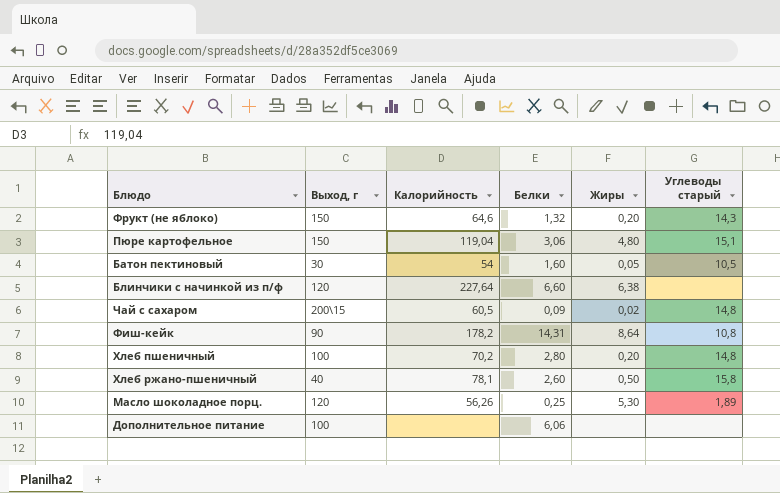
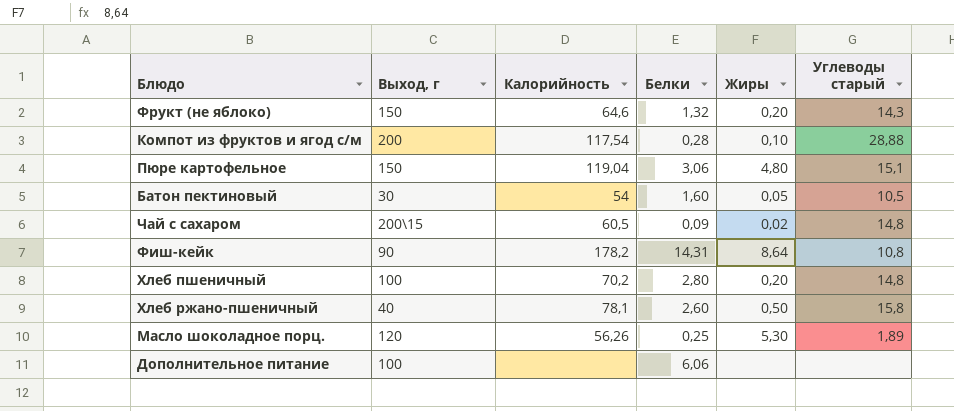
row Блинчики с начинкой из п/ф: 120 | 227,64 | 6,60 | 6,38 | none -> none
row Компот из фруктов и ягод с/м: none -> 200 | 117,54 | 0,28 | 0,10 | 28,88

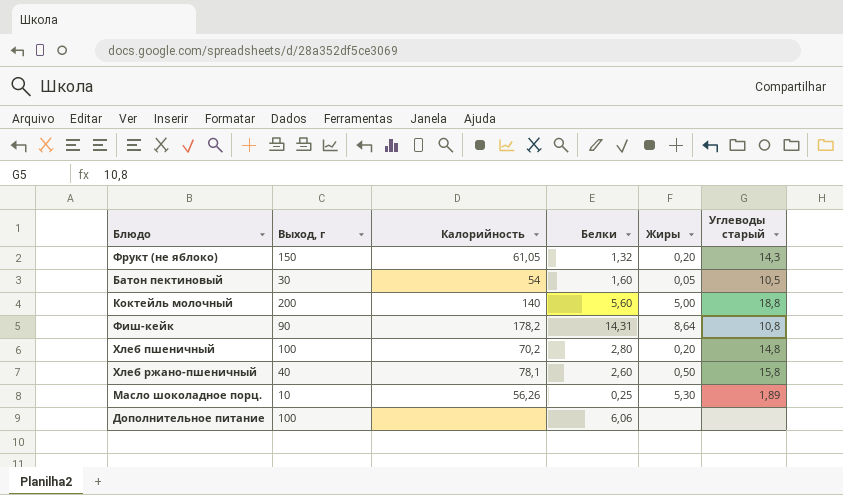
row Компот из фруктов и ягод с/м: 200 | 117,54 | 0,28 | 0,10 | 28,88 -> none
row Пюре картофельное: 150 | 119,04 | 3,06 | 4,80 | 15,1 -> none
row Чай с сахаром: 200\15 | 60,5 | 0,09 | 0,02 | 14,8 -> none
Фрукт (не яблоко) | Калорийность: 64,6 -> 61,05
row Коктейль молочный: none -> 200 | 140 | 5,60 | 5,00 | 18,8
Масло шоколадное порц. | Выход, г: 120 -> 10

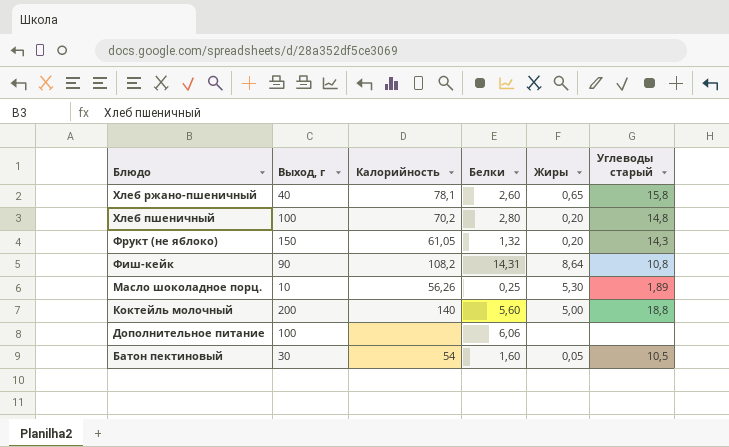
row order: none -> Блюдо descending
Хлеб ржано-пшеничный | Жиры: 0,50 -> 0,65
Фиш-кейк | Калорийность: 178,2 -> 108,2

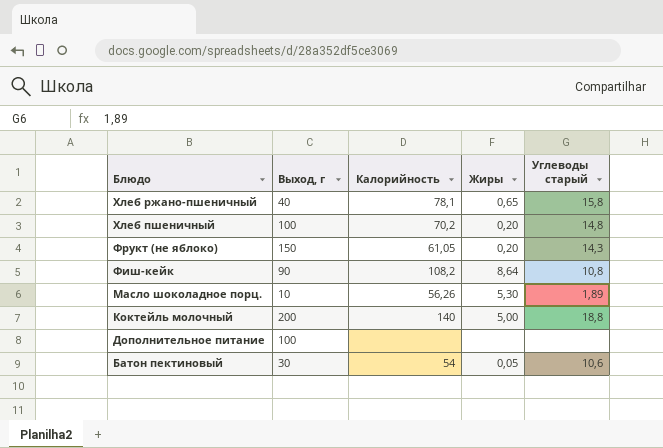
column Белки | position: 4 -> none
Батон пектиновый | Углеводы старый: 10,5 -> 10,6

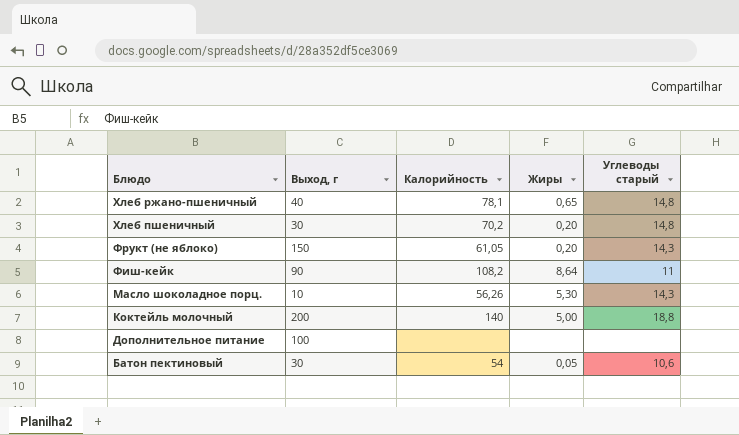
Хлеб ржано-пшеничный | Углеводы старый: 15,8 -> 14,8
Хлеб пшеничный | Выход, г: 100 -> 30
Фиш-кейк | Углеводы старый: 10,8 -> 11
Масло шоколадное порц. | Углеводы старый: 1,89 -> 14,3

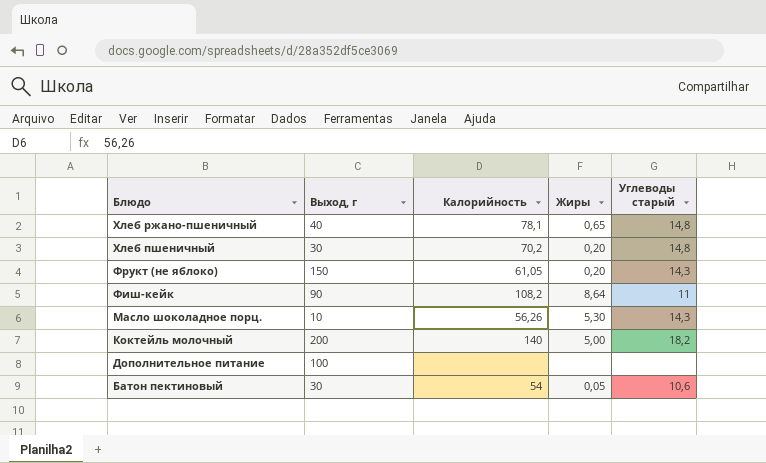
Коктейль молочный | Углеводы старый: 18,8 -> 18,2

